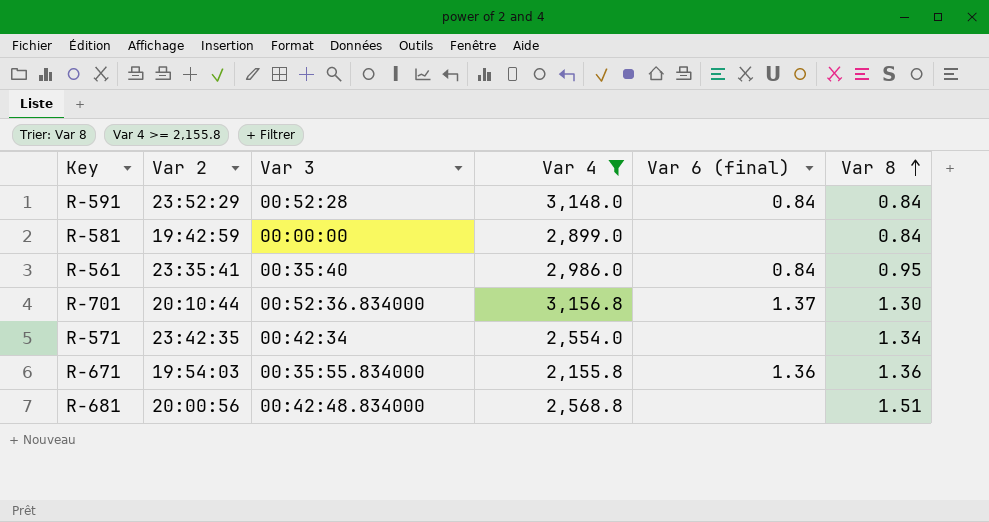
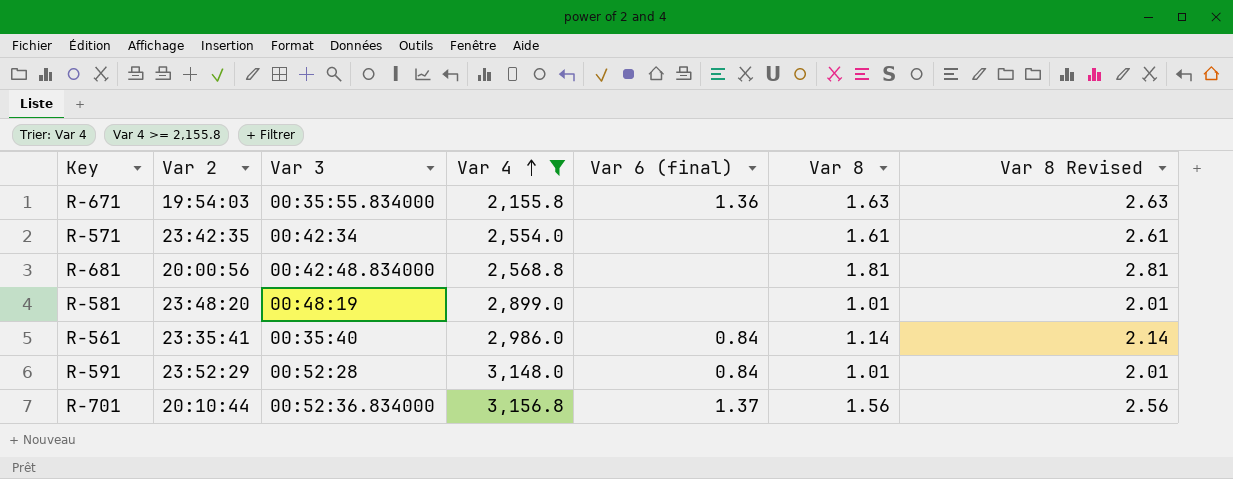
row order: Var 8 ascending -> Var 4 ascending
column Var 8 Revised | formula: none -> [Var 8] + 1
R-671 | Var 8: 1.36 -> 1.63
R-571 | Var 8: 1.34 -> 1.61
R-681 | Var 8: 1.51 -> 1.81
R-581 | Var 2: 19:42:59 -> 23:48:20
R-581 | Var 3: 00:00:00 -> 00:48:19
R-581 | Var 8: 0.84 -> 1.01
R-561 | Var 8: 0.95 -> 1.14
R-591 | Var 8: 0.84 -> 1.01
R-701 | Var 8: 1.30 -> 1.56

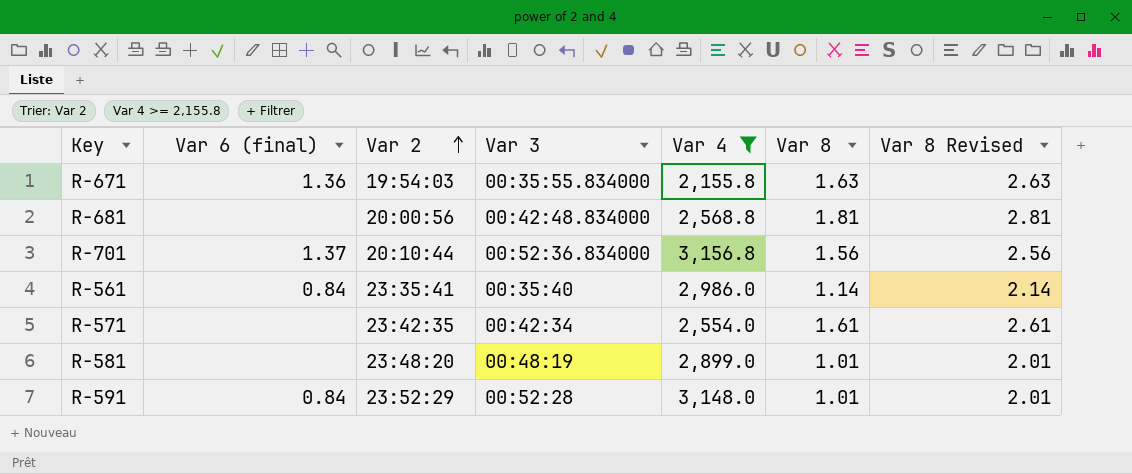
row order: Var 4 ascending -> Var 2 ascending
column Var 6 (final) | position: 5 -> 2

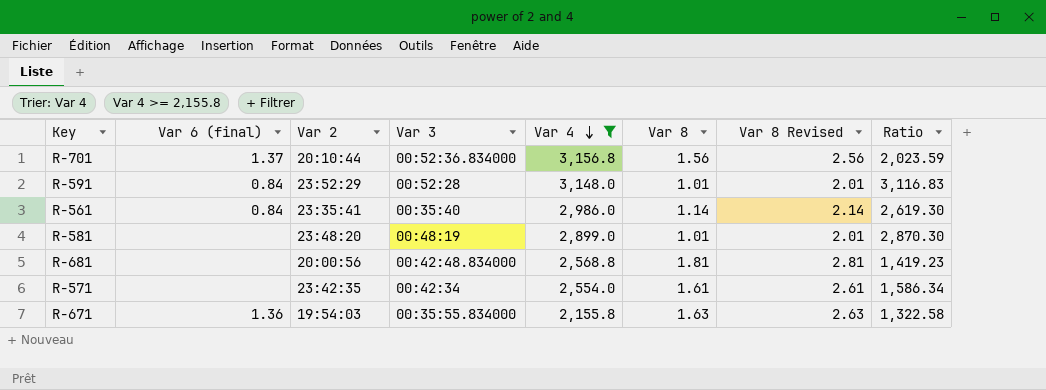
row order: Var 2 ascending -> Var 4 descending
column Ratio | formula: none -> [Var 4] / [Var 8]

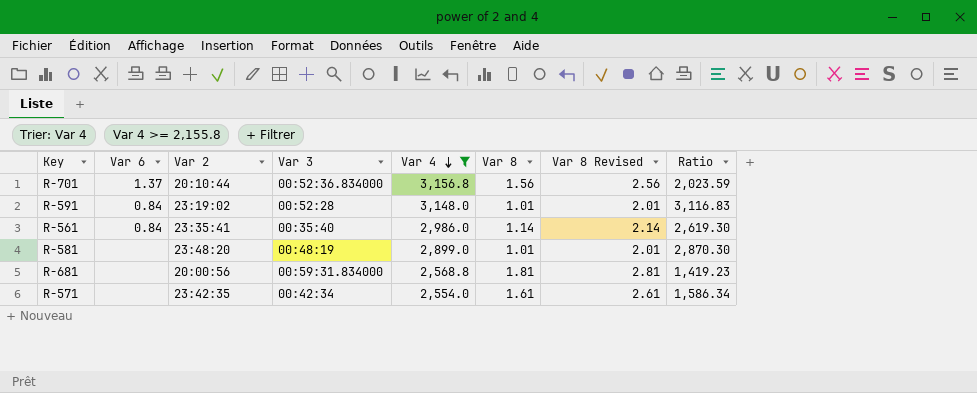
column name: Var 6 (final) -> Var 6
row R-671: 1.36 | 19:54:03 | 00:35:55.834000 | 2,155.8 | 1.63 | 2.63 | 1,322.58 -> none
R-591 | Var 2: 23:52:29 -> 23:19:02
R-681 | Var 3: 00:42:48.834000 -> 00:59:31.834000

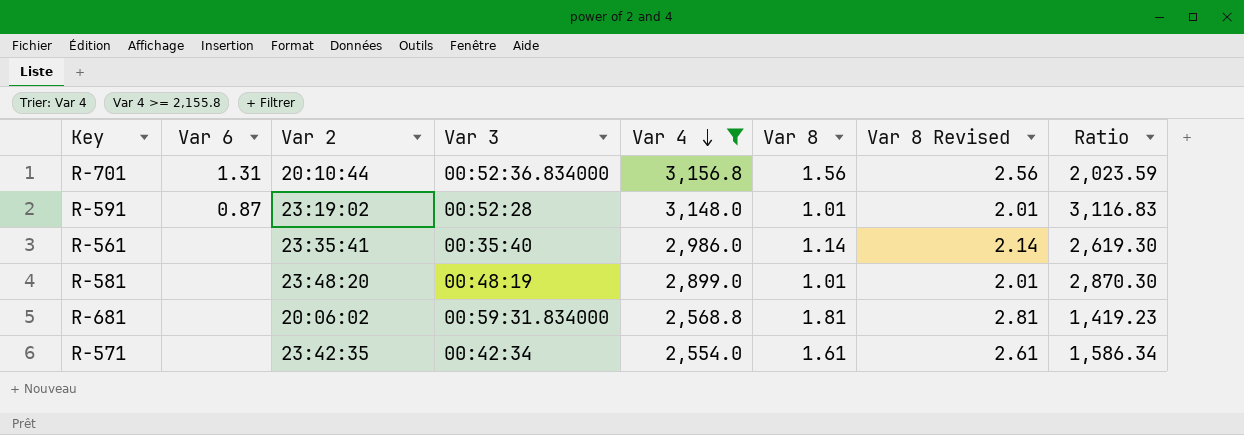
R-701 | Var 6: 1.37 -> 1.31
R-591 | Var 6: 0.84 -> 0.87
R-561 | Var 6: 0.84 -> none
R-681 | Var 2: 20:00:56 -> 20:06:02

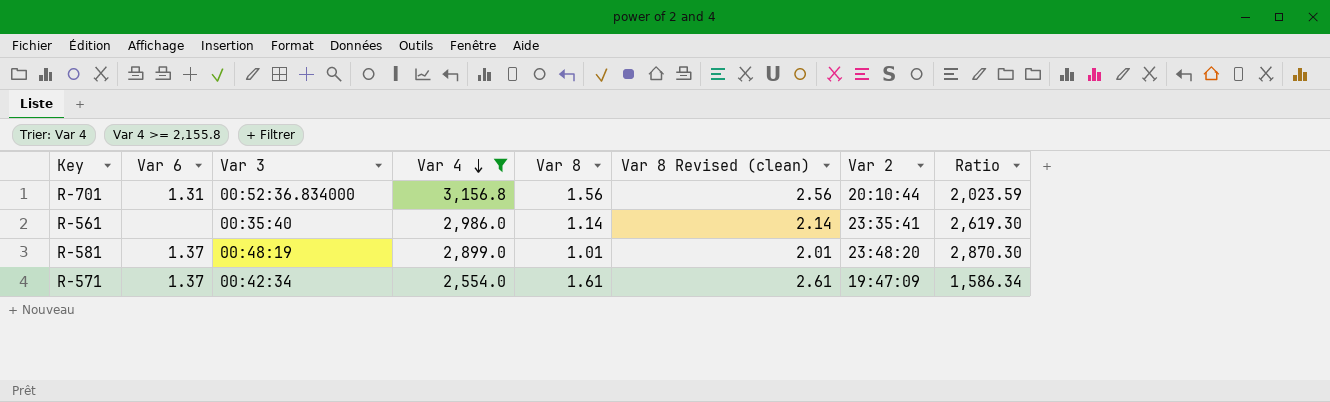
column name: Var 8 Revised -> Var 8 Revised (clean)
column Var 2 | position: 3 -> 7
row R-591: 0.87 | 23:19:02 | 00:52:28 | 3,148.0 | 1.01 | 2.01 | 3,116.83 -> none
row R-681: none | 20:06:02 | 00:59:31.834000 | 2,568.8 | 1.81 | 2.81 | 1,419.23 -> none
R-581 | Var 6: none -> 1.37
R-571 | Var 6: none -> 1.37
R-571 | Var 2: 23:42:35 -> 19:47:09

